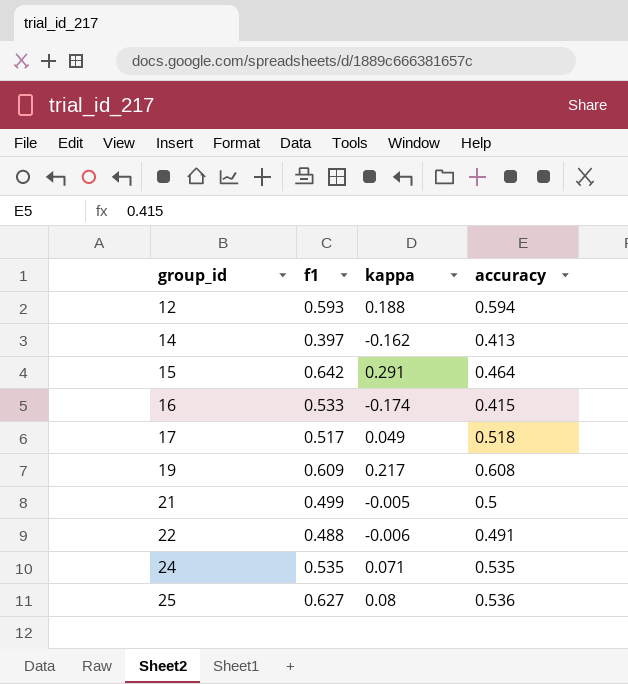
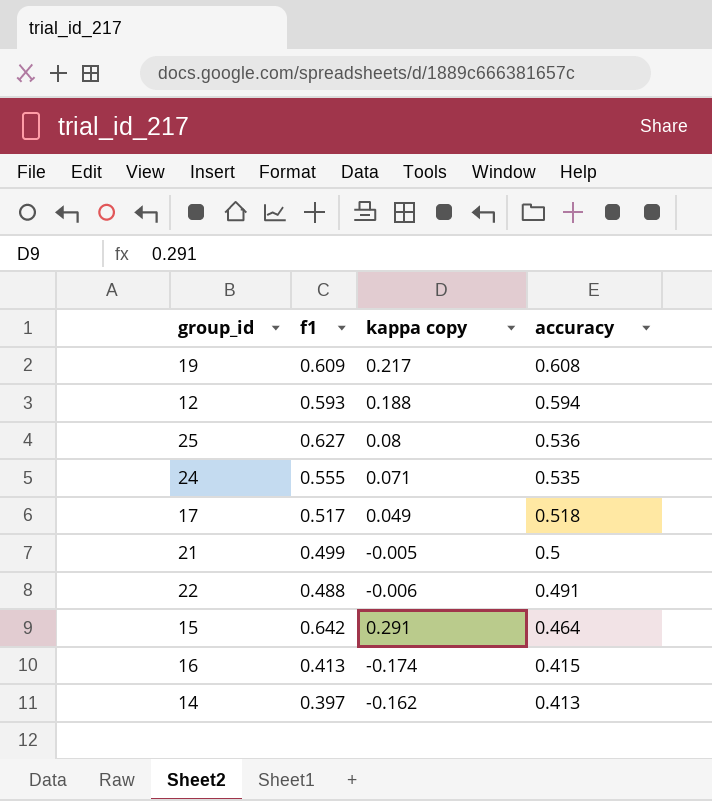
row order: group_id ascending -> accuracy descending
column name: kappa -> kappa copy
24 | f1: 0.535 -> 0.555
16 | f1: 0.533 -> 0.413

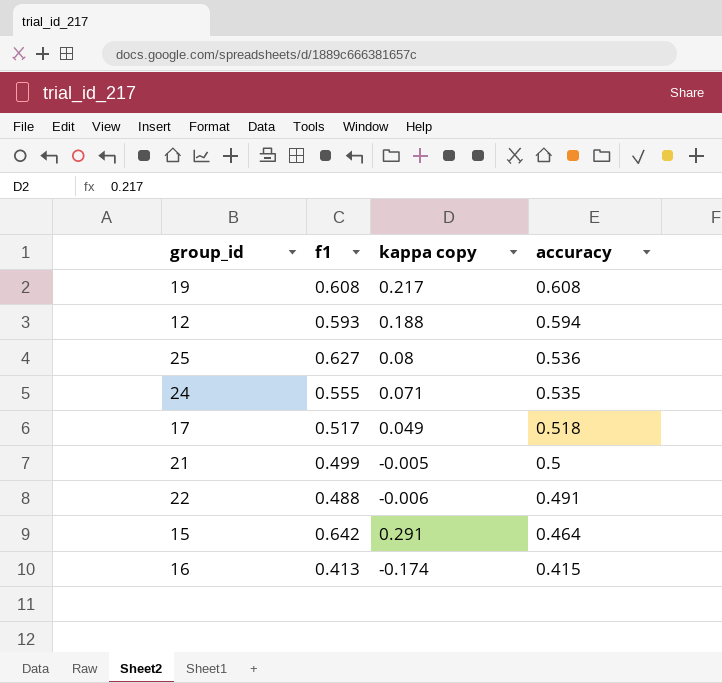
row 14: 0.397 | -0.162 | 0.413 -> none
19 | f1: 0.609 -> 0.608

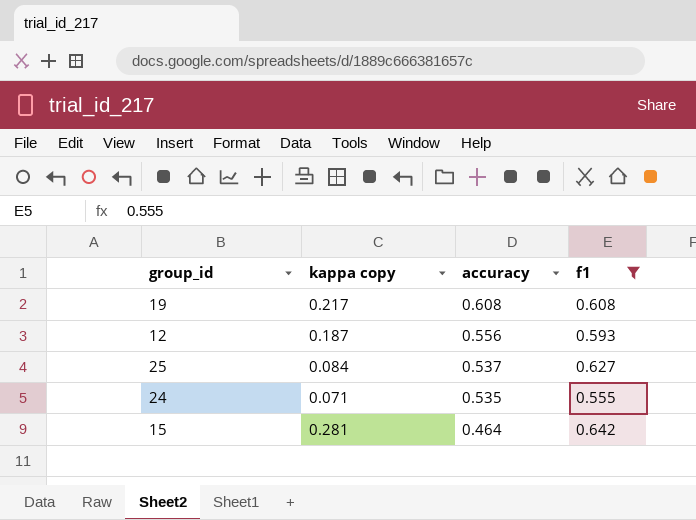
filter: none -> f1 >= 0.555
column f1 | position: 2 -> 4
12 | kappa copy: 0.188 -> 0.187
12 | accuracy: 0.594 -> 0.556
25 | kappa copy: 0.08 -> 0.084
25 | accuracy: 0.536 -> 0.537
15 | kappa copy: 0.291 -> 0.281

